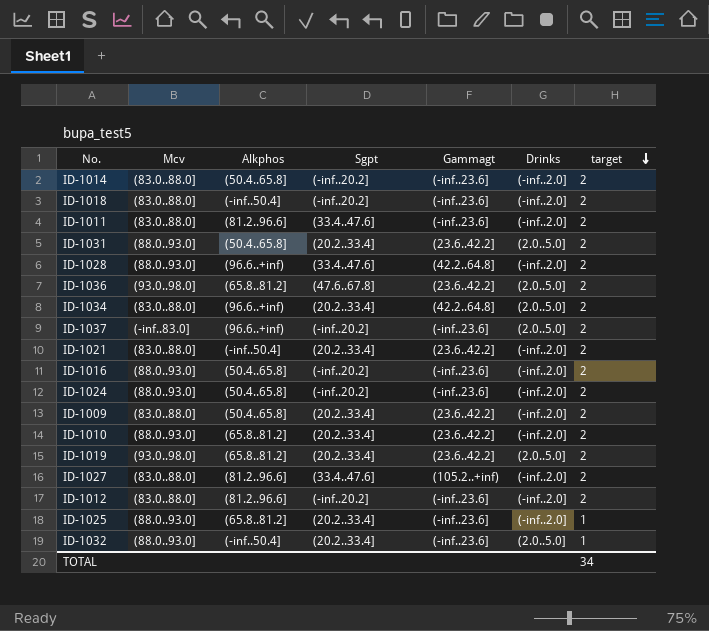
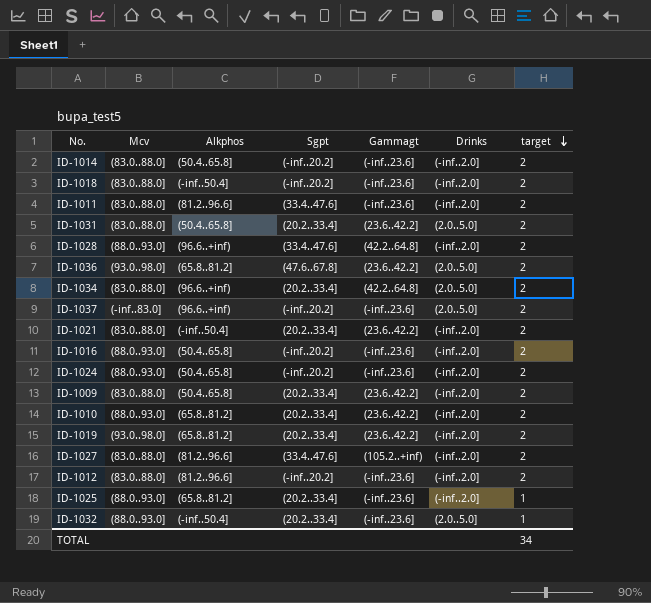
ID-1031 | Mcv: (88.0..93.0] -> (83.0..88.0]
ID-1019 | Drinks: (2.0..5.0] -> (-inf..2.0]

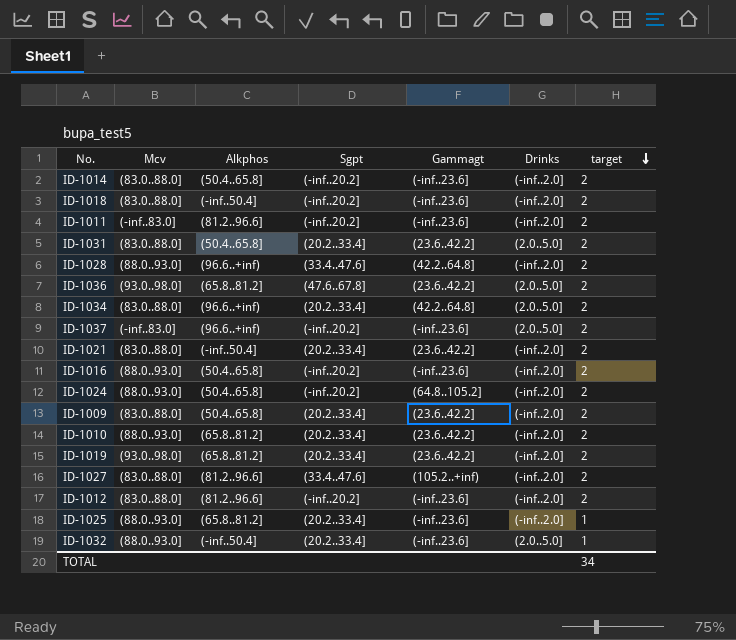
ID-1011 | Mcv: (83.0..88.0] -> (-inf..83.0]
ID-1011 | Sgpt: (33.4..47.6] -> (-inf..20.2]
ID-1024 | Gammagt: (-inf..23.6] -> (64.8..105.2]

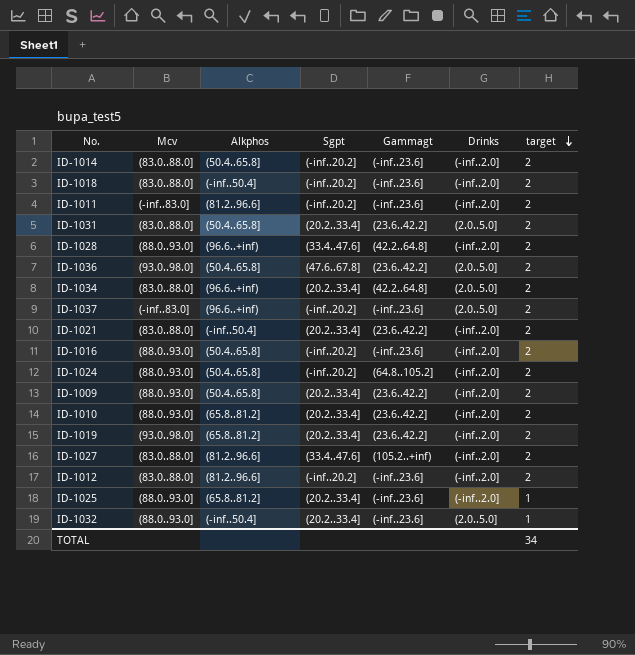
ID-1036 | Alkphos: (65.8..81.2] -> (50.4..65.8]
ID-1009 | Mcv: (83.0..88.0] -> (88.0..93.0]

